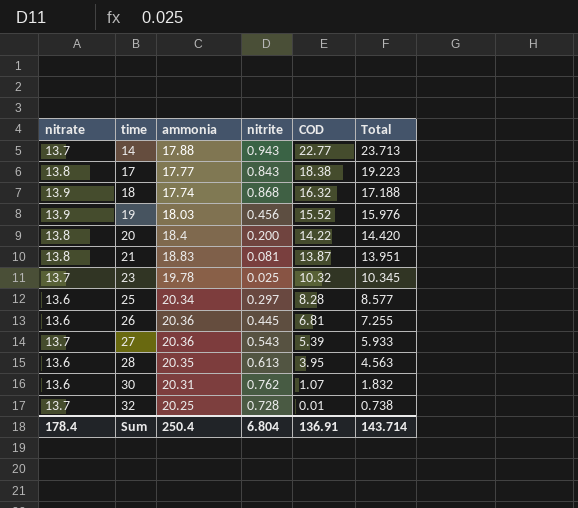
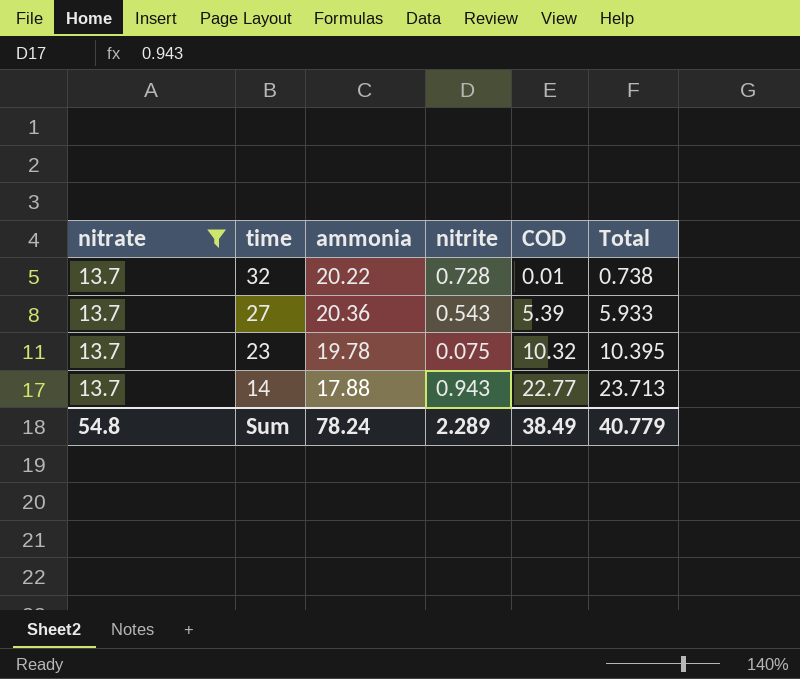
filter: none -> nitrate = 13.7
row order: time ascending -> time descending
32 | ammonia: 20.25 -> 20.22
23 | nitrite: 0.025 -> 0.075
23 | Total: 10.345 -> 10.395
Sum | nitrate: 178.4 -> 54.8
Sum | ammonia: 250.4 -> 78.24
Sum | nitrite: 6.804 -> 2.289
Sum | COD: 136.91 -> 38.49
Sum | Total: 143.714 -> 40.779

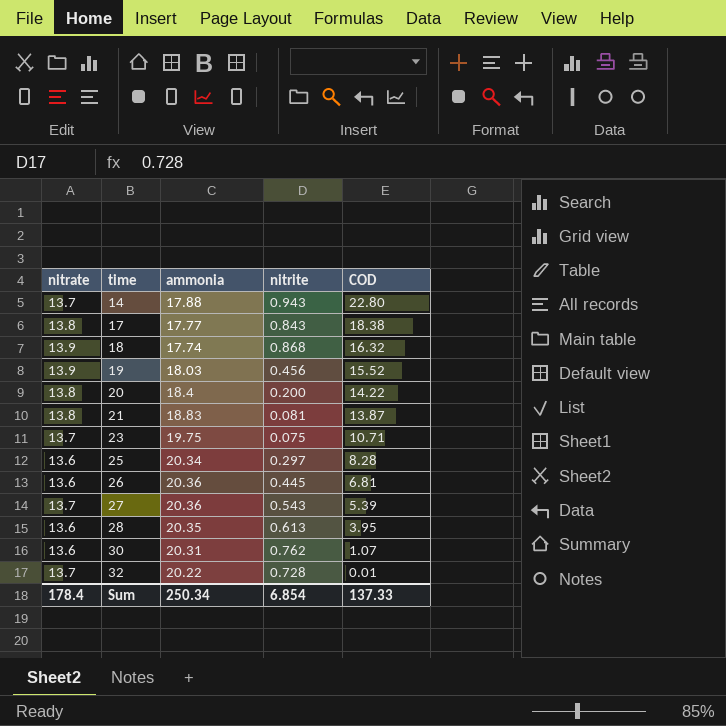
filter: nitrate = 13.7 -> none
row order: time descending -> time ascending
column Total | formula: [nitrite] + [COD] -> none
14 | COD: 22.77 -> 22.80
23 | ammonia: 19.78 -> 19.75
23 | COD: 10.32 -> 10.71
Sum | nitrate: 54.8 -> 178.4
Sum | ammonia: 78.24 -> 250.34
Sum | nitrite: 2.289 -> 6.854
Sum | COD: 38.49 -> 137.33

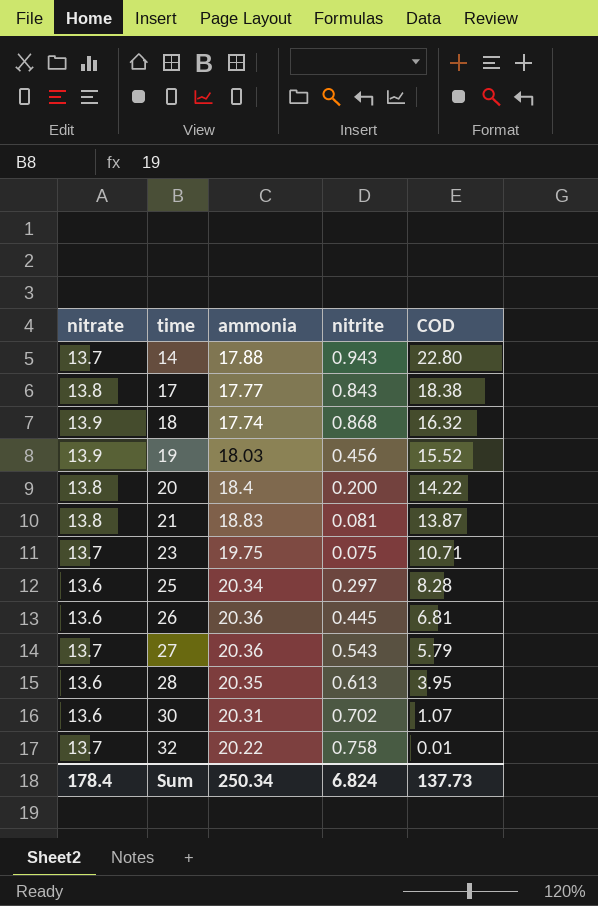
27 | COD: 5.39 -> 5.79
30 | nitrite: 0.762 -> 0.702
32 | nitrite: 0.728 -> 0.758
Sum | nitrite: 6.854 -> 6.824
Sum | COD: 137.33 -> 137.73

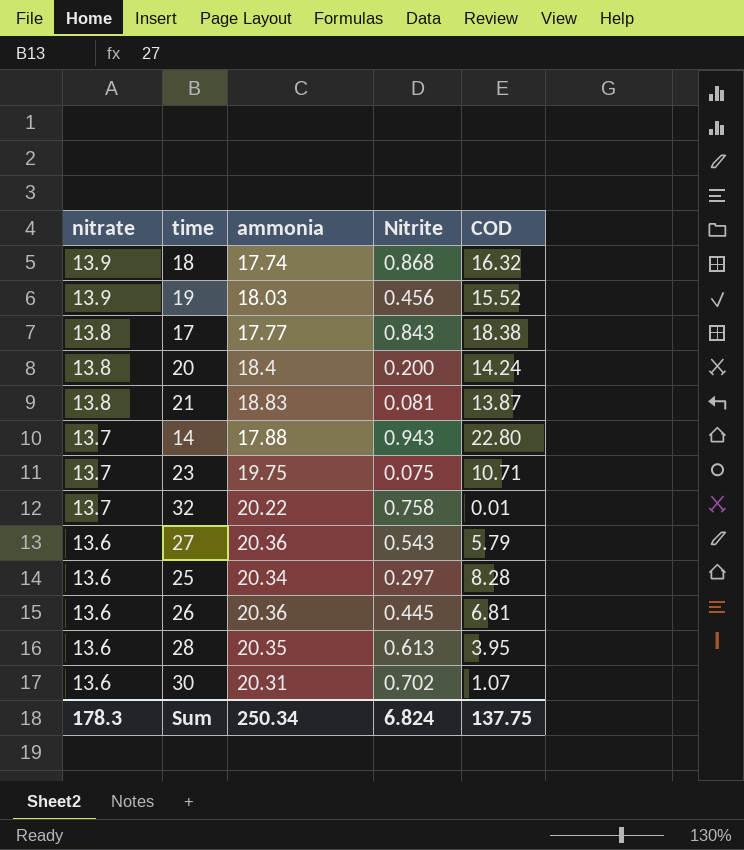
row order: time ascending -> nitrate descending
column name: nitrite -> Nitrite
20 | COD: 14.22 -> 14.24
27 | nitrate: 13.7 -> 13.6
Sum | nitrate: 178.4 -> 178.3
Sum | COD: 137.73 -> 137.75

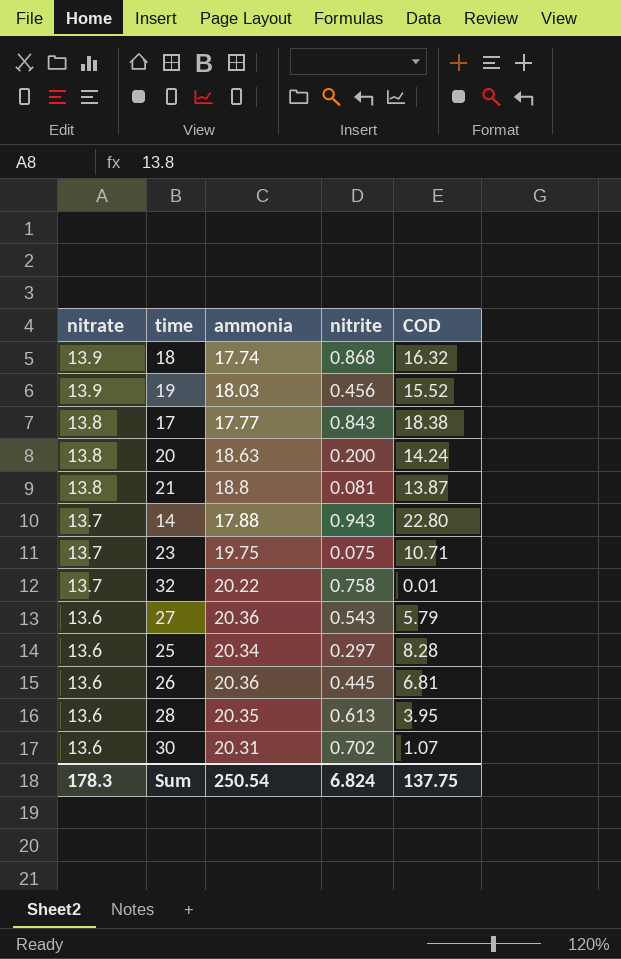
column name: Nitrite -> nitrite
20 | ammonia: 18.4 -> 18.63
21 | ammonia: 18.83 -> 18.8
Sum | ammonia: 250.34 -> 250.54

